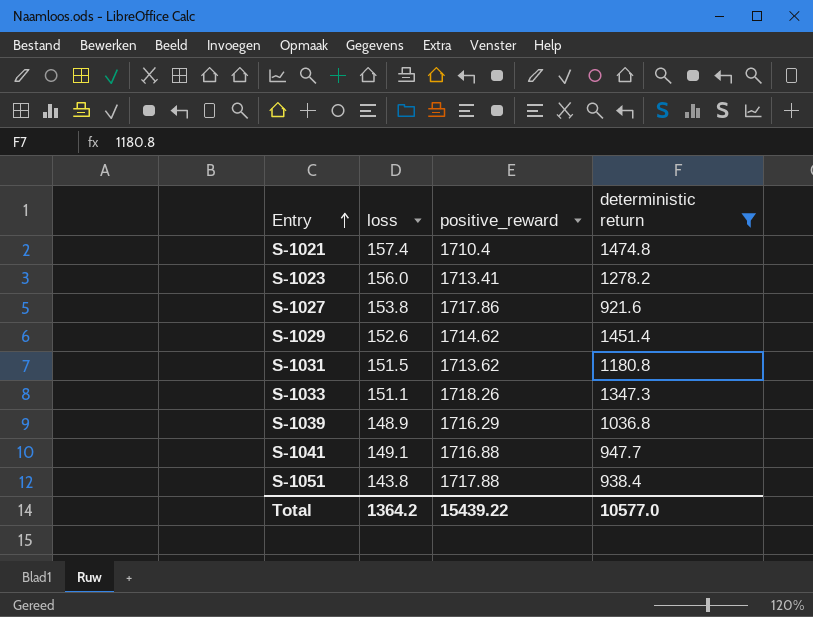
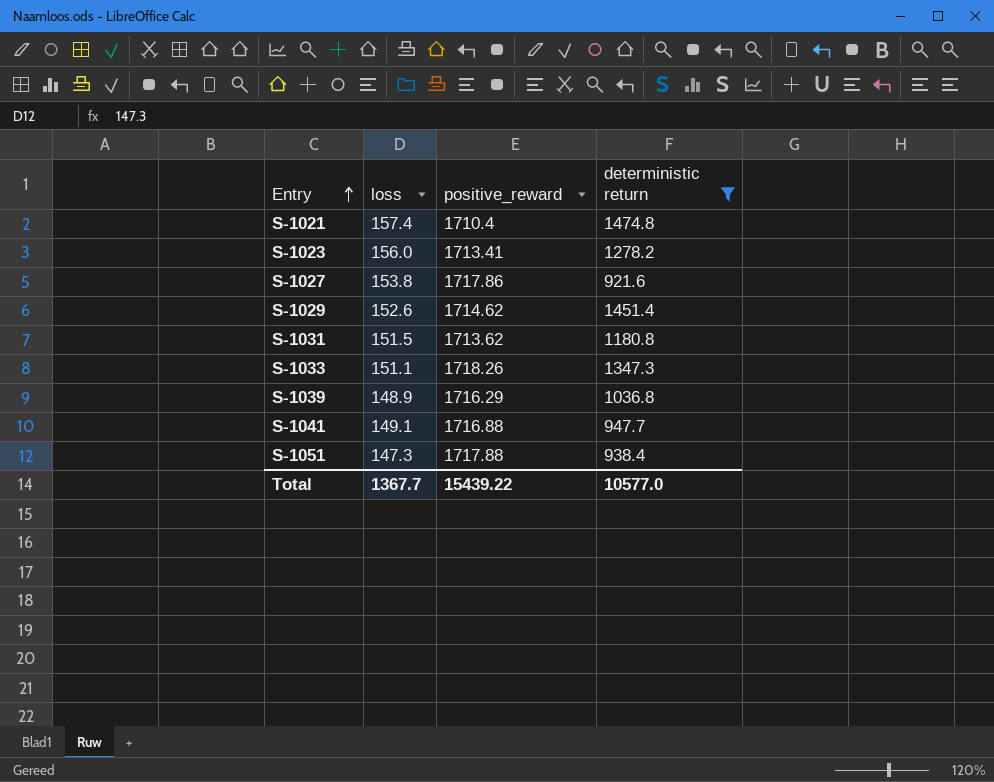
S-1051 | loss: 143.8 -> 147.3
Total | loss: 1364.2 -> 1367.7

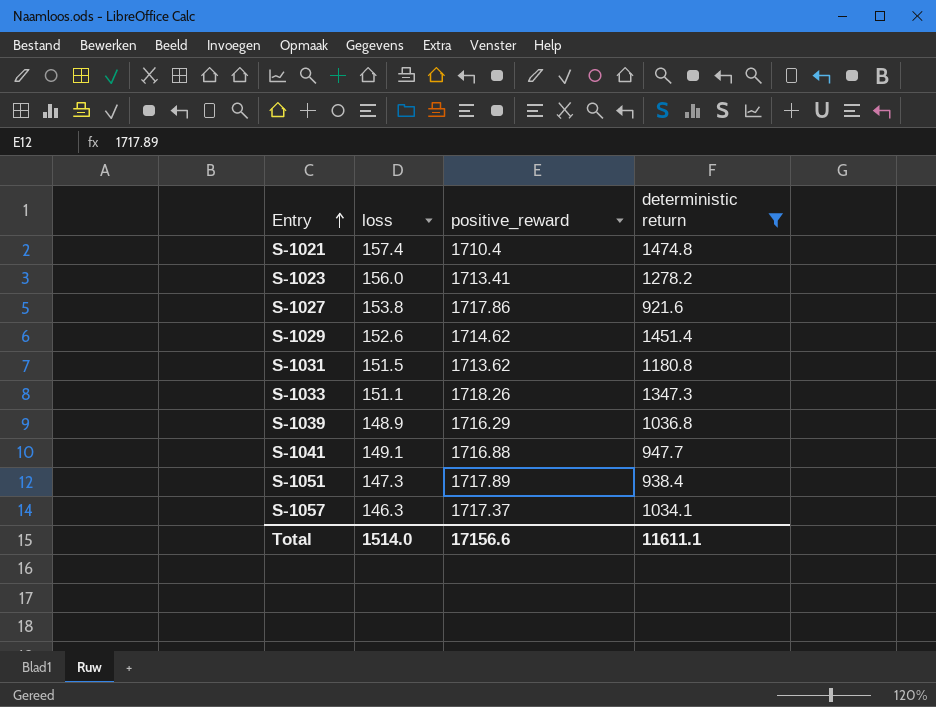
S-1051 | positive_reward: 1717.88 -> 1717.89
row S-1057: none -> 146.3 | 1717.37 | 1034.1
Total | loss: 1367.7 -> 1514.0
Total | positive_reward: 15439.22 -> 17156.6
Total | deterministic return: 10577.0 -> 11611.1

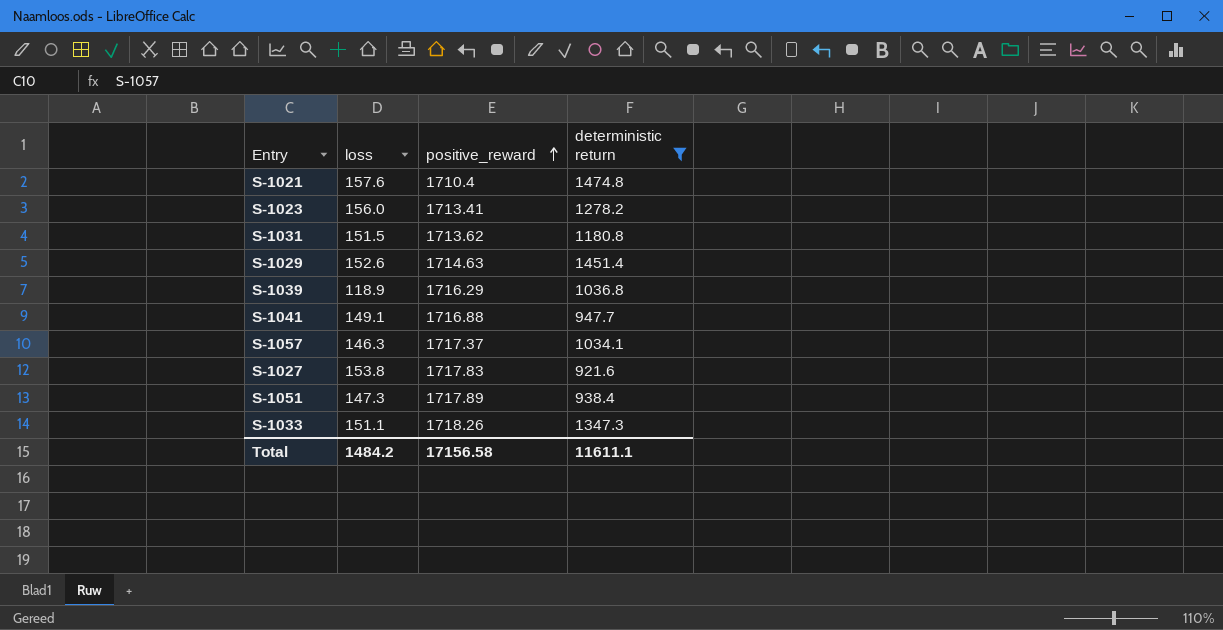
row order: Entry ascending -> positive_reward ascending
S-1021 | loss: 157.4 -> 157.6
S-1029 | positive_reward: 1714.62 -> 1714.63
S-1039 | loss: 148.9 -> 118.9
S-1027 | positive_reward: 1717.86 -> 1717.83
Total | loss: 1514.0 -> 1484.2
Total | positive_reward: 17156.6 -> 17156.58

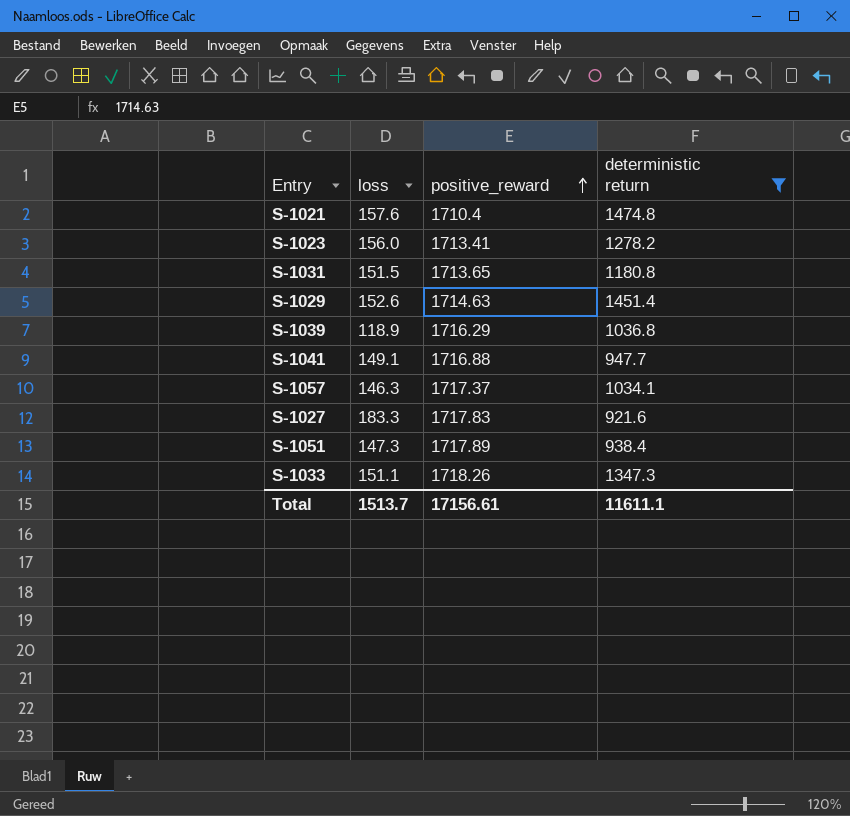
S-1031 | positive_reward: 1713.62 -> 1713.65
S-1027 | loss: 153.8 -> 183.3
Total | loss: 1484.2 -> 1513.7
Total | positive_reward: 17156.58 -> 17156.61

